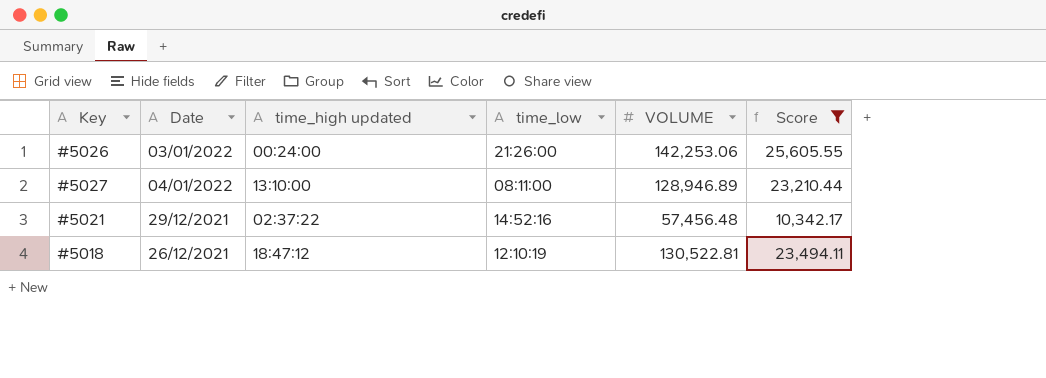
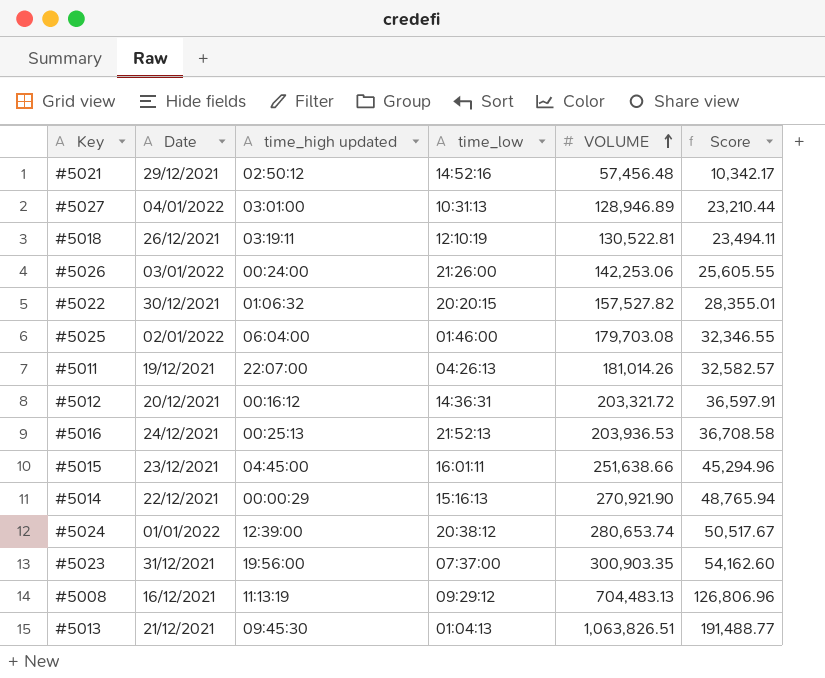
filter: Score <= 25,605.55 -> none
row order: none -> VOLUME ascending
#5021 | time_high updated: 02:37:22 -> 02:50:12
#5027 | time_high updated: 13:10:00 -> 03:01:00
#5027 | time_low: 08:11:00 -> 10:31:13
#5018 | time_high updated: 18:47:12 -> 03:19:11

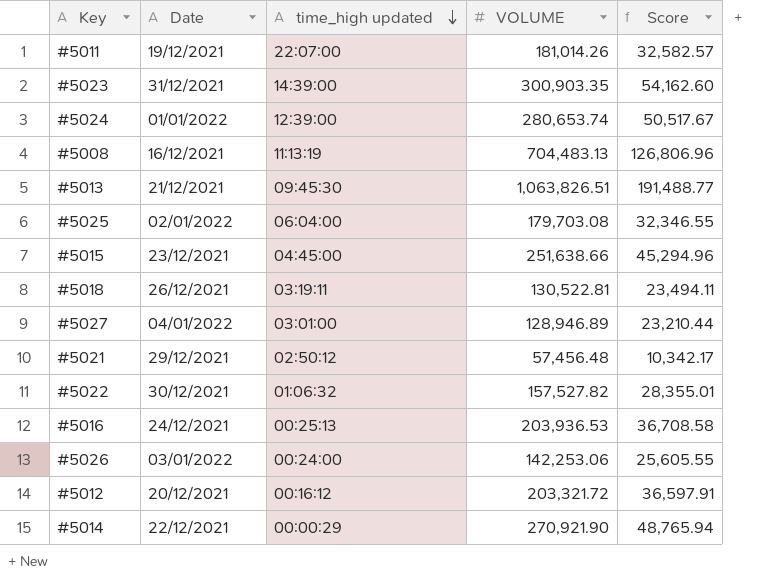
row order: VOLUME ascending -> time_high updated descending
column time_low | position: 4 -> none
#5023 | time_high updated: 19:56:00 -> 14:39:00

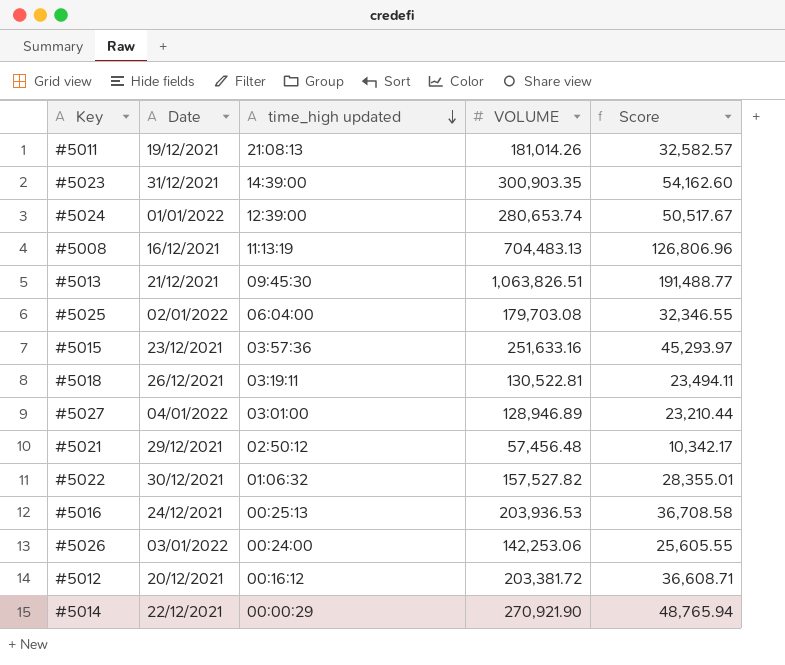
#5011 | time_high updated: 22:07:00 -> 21:08:13
#5015 | time_high updated: 04:45:00 -> 03:57:36
#5015 | VOLUME: 251,638.66 -> 251,633.16
#5015 | Score: 45,294.96 -> 45,293.97
#5012 | VOLUME: 203,321.72 -> 203,381.72
#5012 | Score: 36,597.91 -> 36,608.71

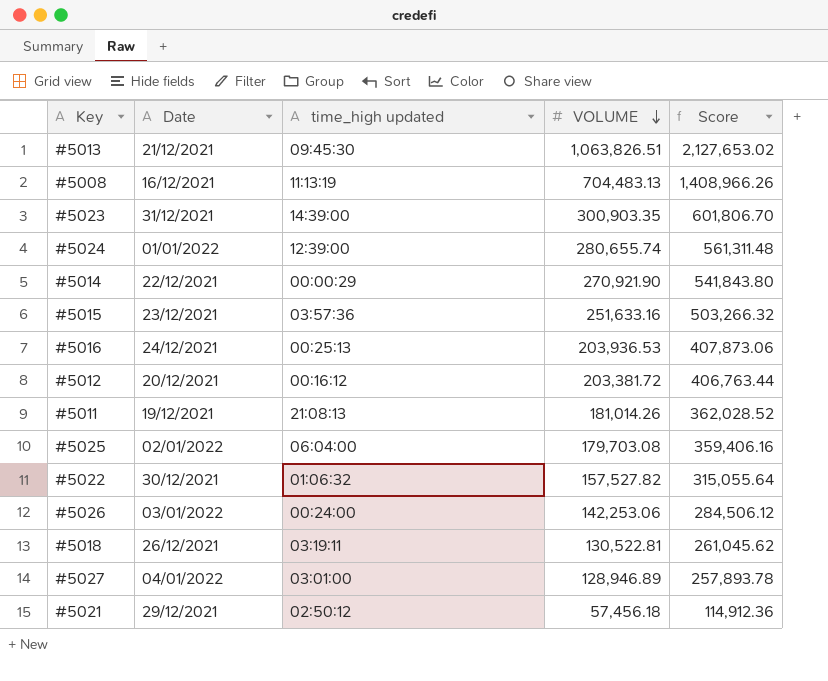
row order: time_high updated descending -> VOLUME descending
column Score | formula: [VOLUME] * 0.18 -> [VOLUME] * 2
#5024 | VOLUME: 280,653.74 -> 280,655.74
#5021 | VOLUME: 57,456.48 -> 57,456.18

